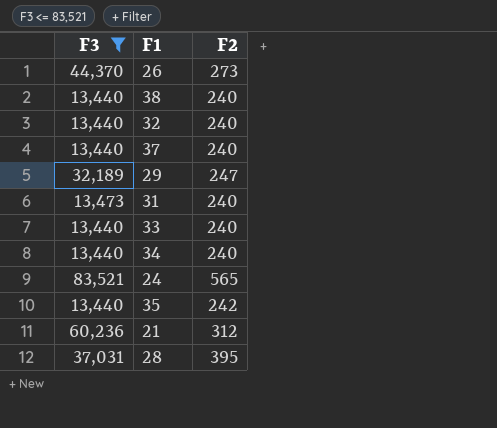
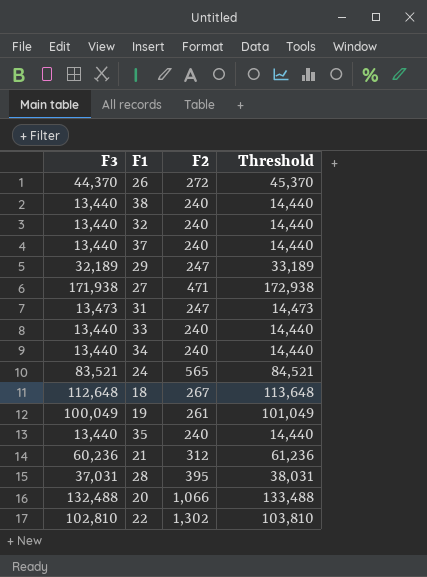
filter: F3 <= 83,521 -> none
column Threshold | formula: none -> [F3] + 1000
26 | F2: 273 -> 272
31 | F2: 240 -> 247
35 | F2: 242 -> 240

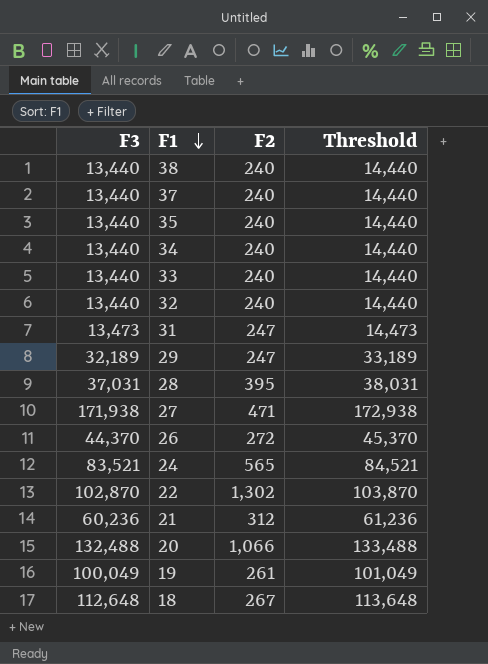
row order: none -> F1 descending
22 | F3: 102,810 -> 102,870
22 | Threshold: 103,810 -> 103,870

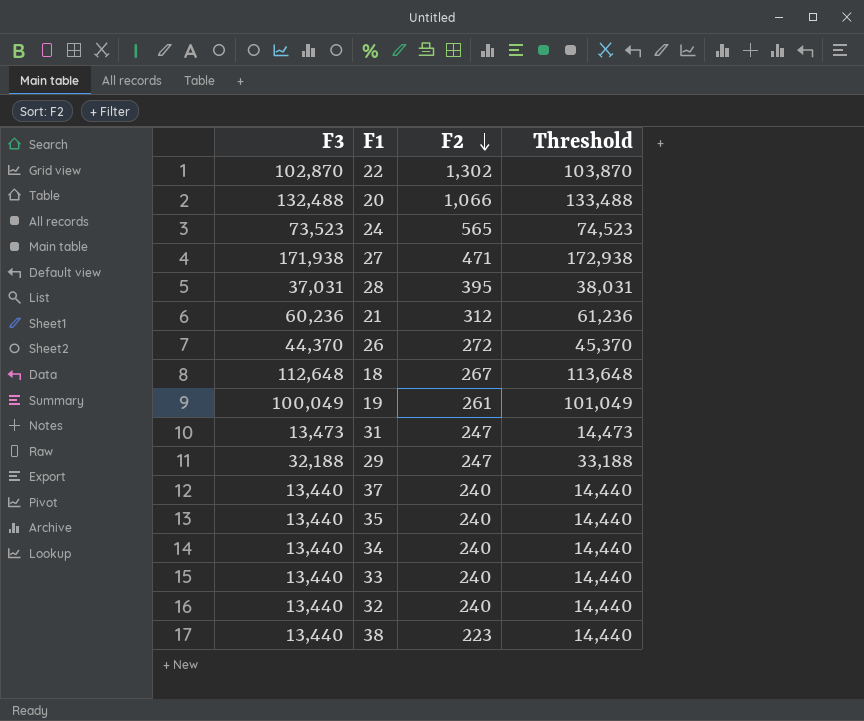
row order: F1 descending -> F2 descending
24 | F3: 83,521 -> 73,523
24 | Threshold: 84,521 -> 74,523
29 | F3: 32,189 -> 32,188
29 | Threshold: 33,189 -> 33,188
38 | F2: 240 -> 223

